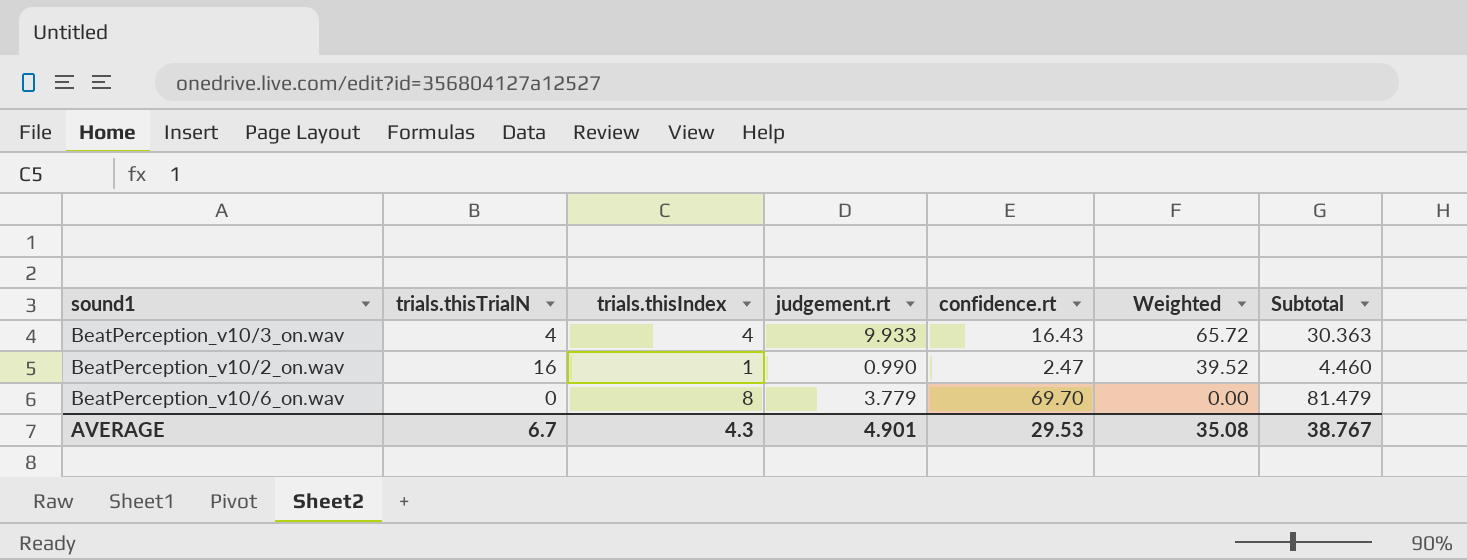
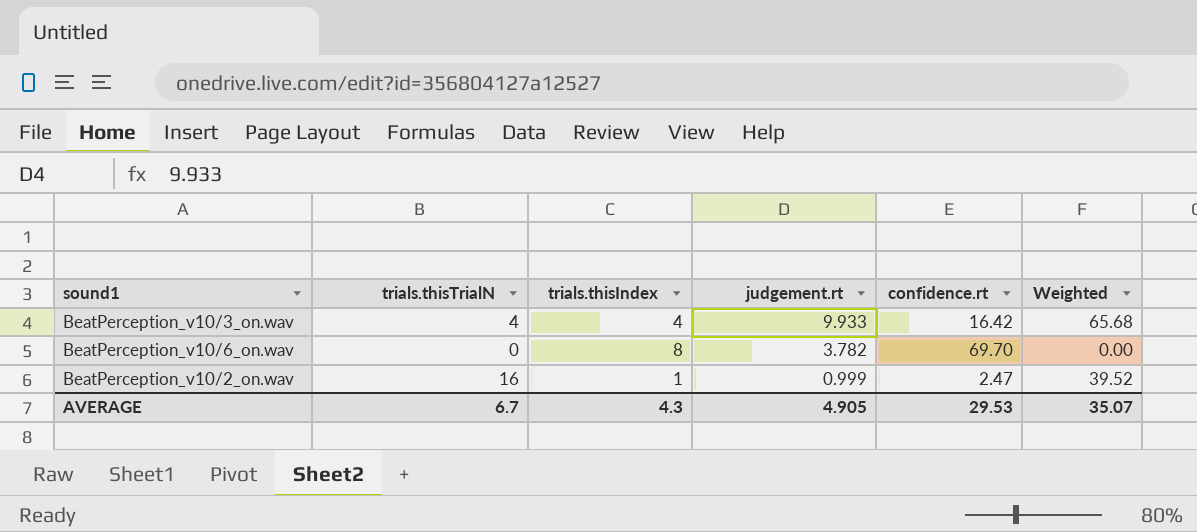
row order: Weighted descending -> judgement.rt descending
column Subtotal | formula: [trials.thisIndex] + [judgement.rt] + [confidence.rt] -> none
BeatPerception_v10/3_on.wav | confidence.rt: 16.43 -> 16.42
BeatPerception_v10/3_on.wav | Weighted: 65.72 -> 65.68
BeatPerception_v10/6_on.wav | judgement.rt: 3.779 -> 3.782
BeatPerception_v10/2_on.wav | judgement.rt: 0.990 -> 0.999
AVERAGE | judgement.rt: 4.901 -> 4.905
AVERAGE | Weighted: 35.08 -> 35.07

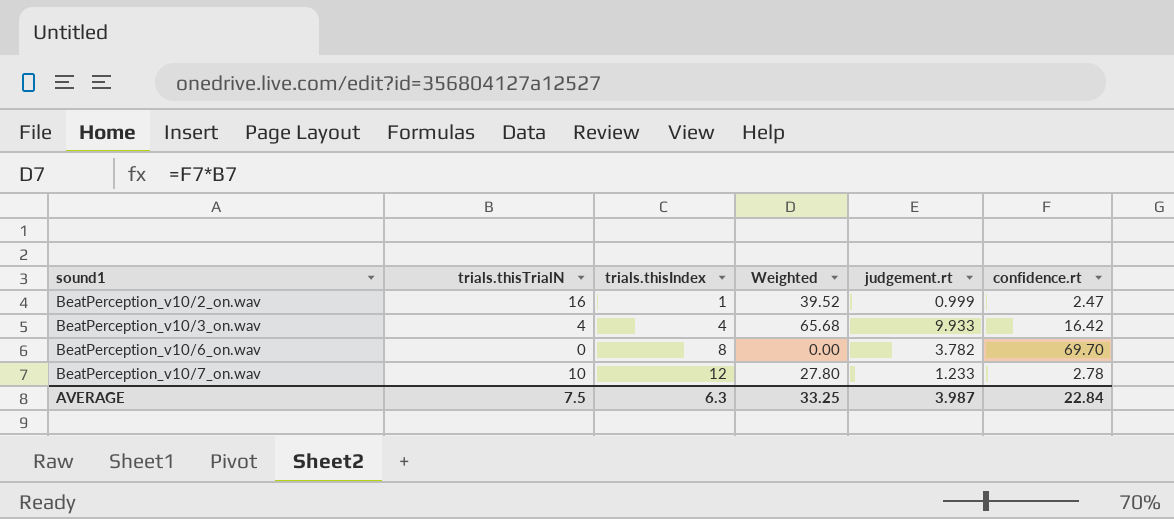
row order: judgement.rt descending -> sound1 ascending
column Weighted | position: 6 -> 4
row BeatPerception_v10/7_on.wav: none -> 10 | 12 | 27.80 | 1.233 | 2.78
AVERAGE | trials.thisTrialN: 6.7 -> 7.5
AVERAGE | trials.thisIndex: 4.3 -> 6.3
AVERAGE | Weighted: 35.07 -> 33.25
AVERAGE | judgement.rt: 4.905 -> 3.987
AVERAGE | confidence.rt: 29.53 -> 22.84

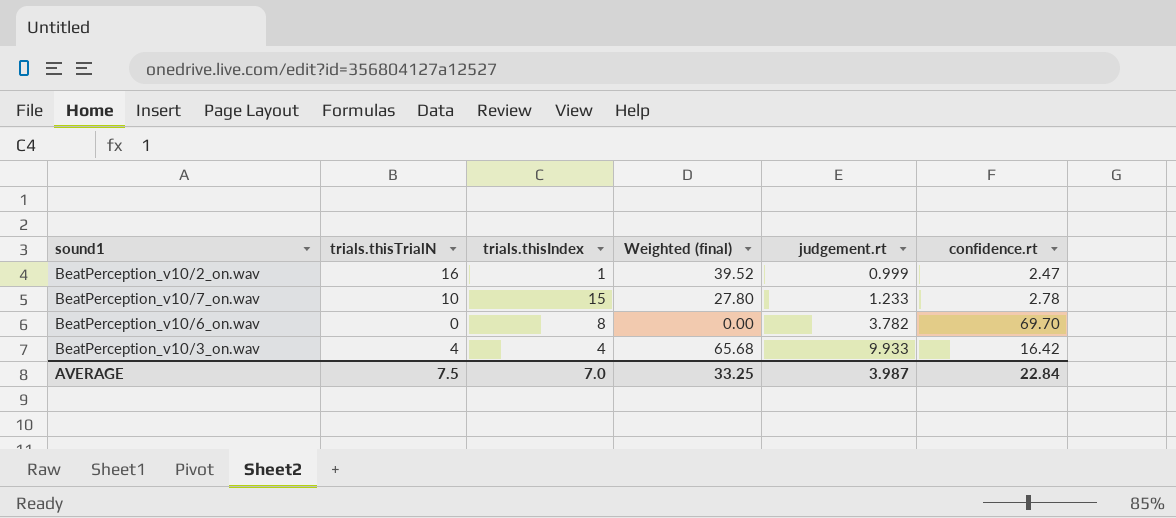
row order: sound1 ascending -> judgement.rt ascending
column name: Weighted -> Weighted (final)
BeatPerception_v10/7_on.wav | trials.thisIndex: 12 -> 15
AVERAGE | trials.thisIndex: 6.3 -> 7.0

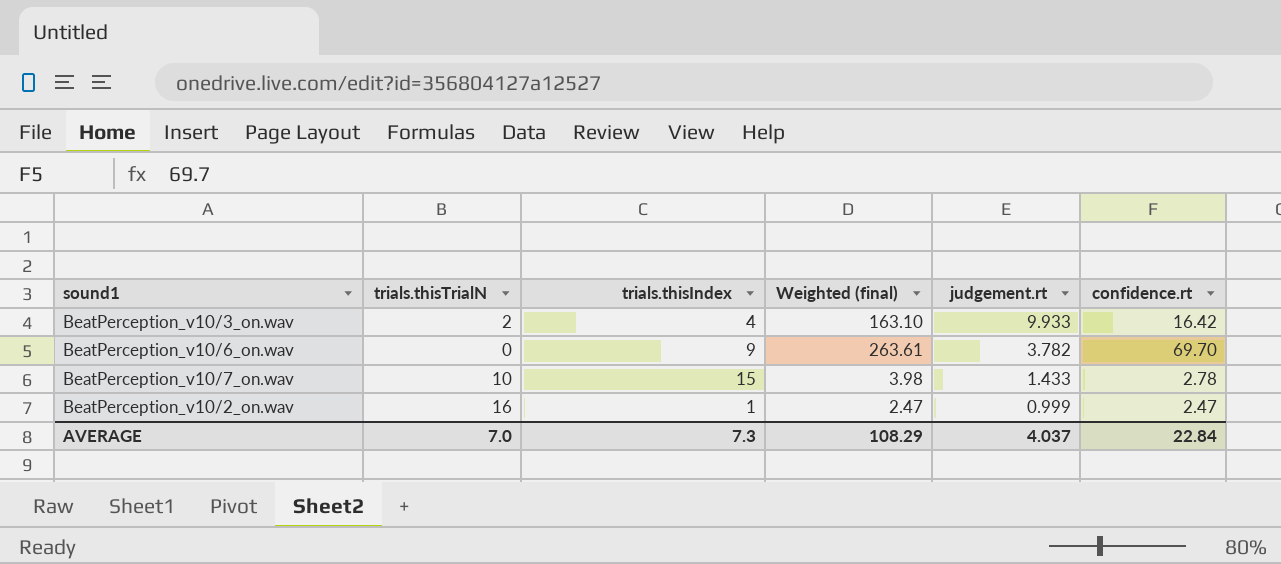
row order: judgement.rt ascending -> judgement.rt descending
column Weighted (final) | formula: [trials.thisTrialN] * [confidence.rt] -> [judgement.rt] * [confidence.rt]
BeatPerception_v10/3_on.wav | trials.thisTrialN: 4 -> 2
BeatPerception_v10/6_on.wav | trials.thisIndex: 8 -> 9
BeatPerception_v10/7_on.wav | judgement.rt: 1.233 -> 1.433
AVERAGE | trials.thisTrialN: 7.5 -> 7.0
AVERAGE | trials.thisIndex: 7.0 -> 7.3
AVERAGE | Weighted (final): 33.25 -> 108.29
AVERAGE | judgement.rt: 3.987 -> 4.037

